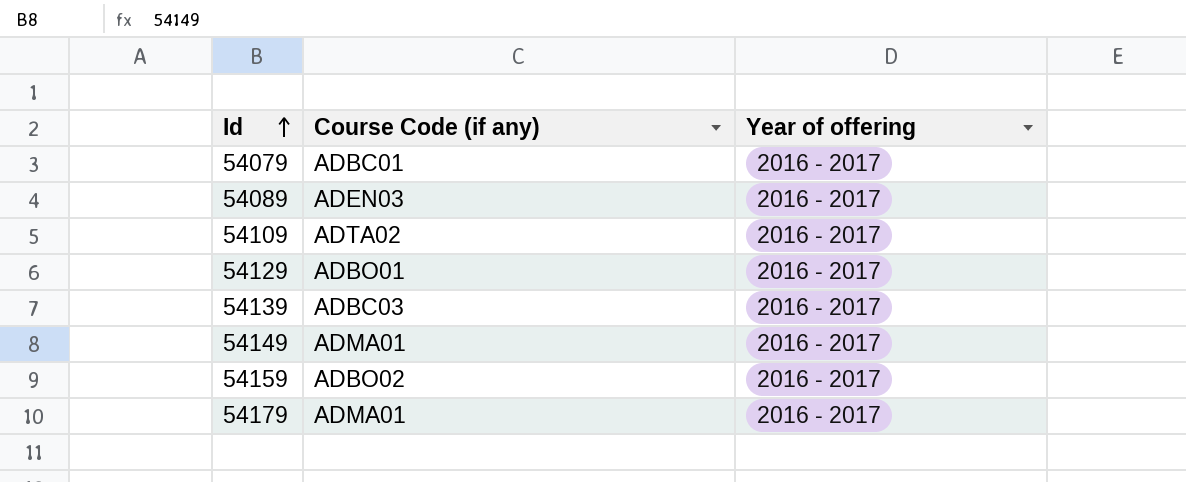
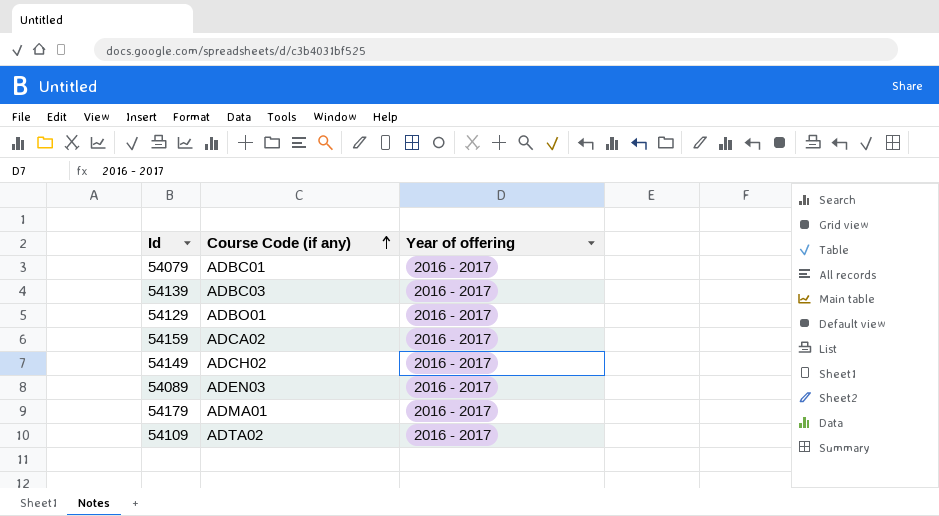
row order: Id ascending -> Course Code (if any) ascending
54159 | Course Code (if any): ADBO02 -> ADCA02
54149 | Course Code (if any): ADMA01 -> ADCH02

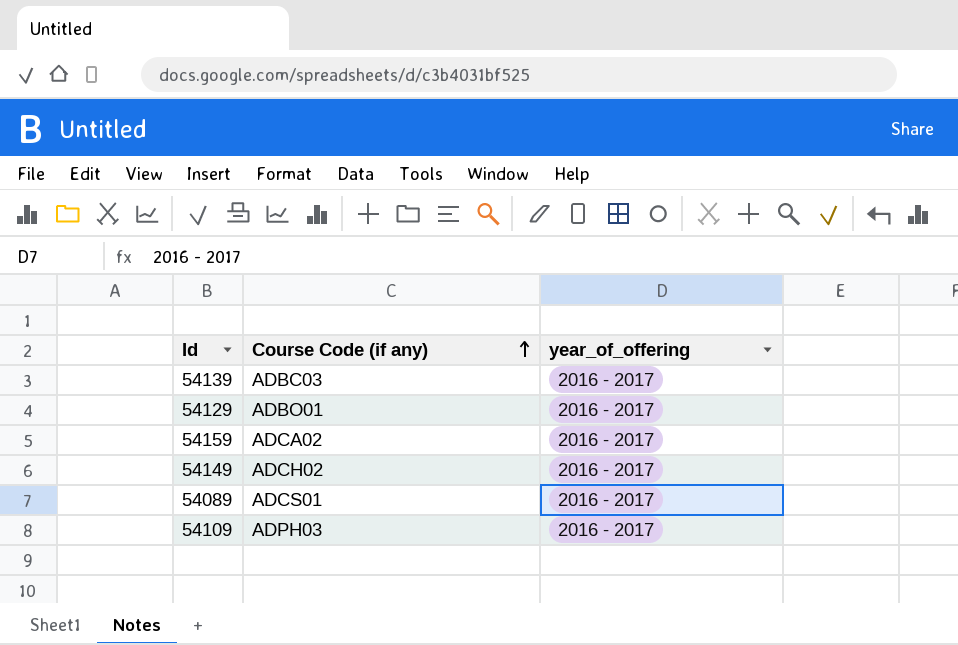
column name: Year of offering -> year_of_offering
row 54079: ADBC01 | 2016 - 2017 -> none
row 54179: ADMA01 | 2016 - 2017 -> none
54089 | Course Code (if any): ADEN03 -> ADCS01
54109 | Course Code (if any): ADTA02 -> ADPH03

